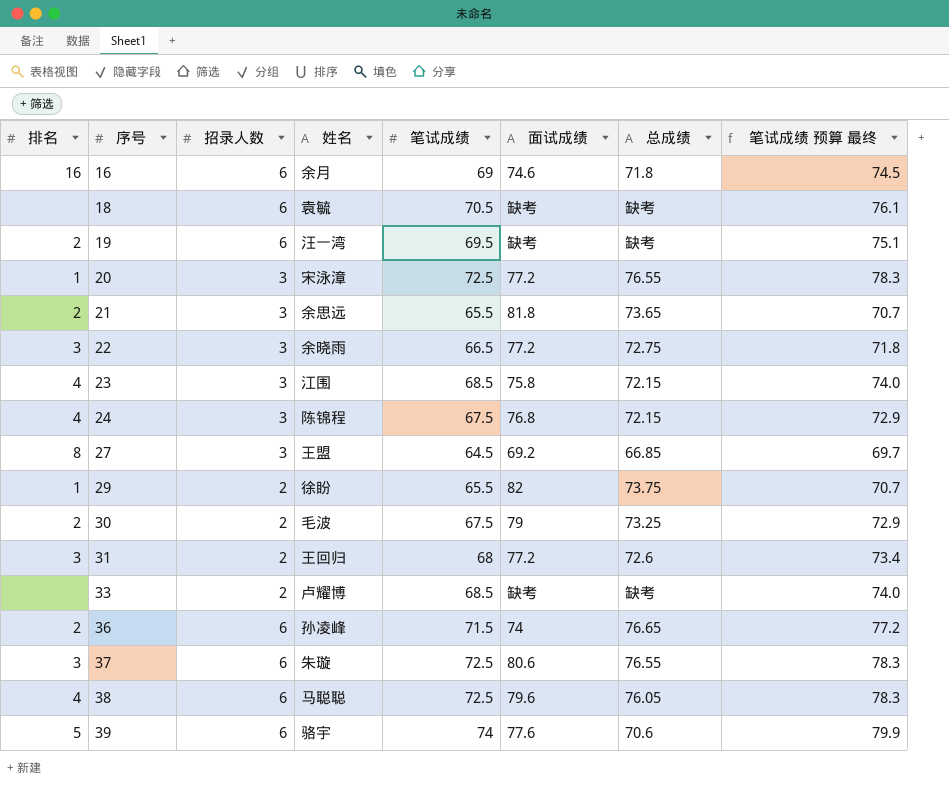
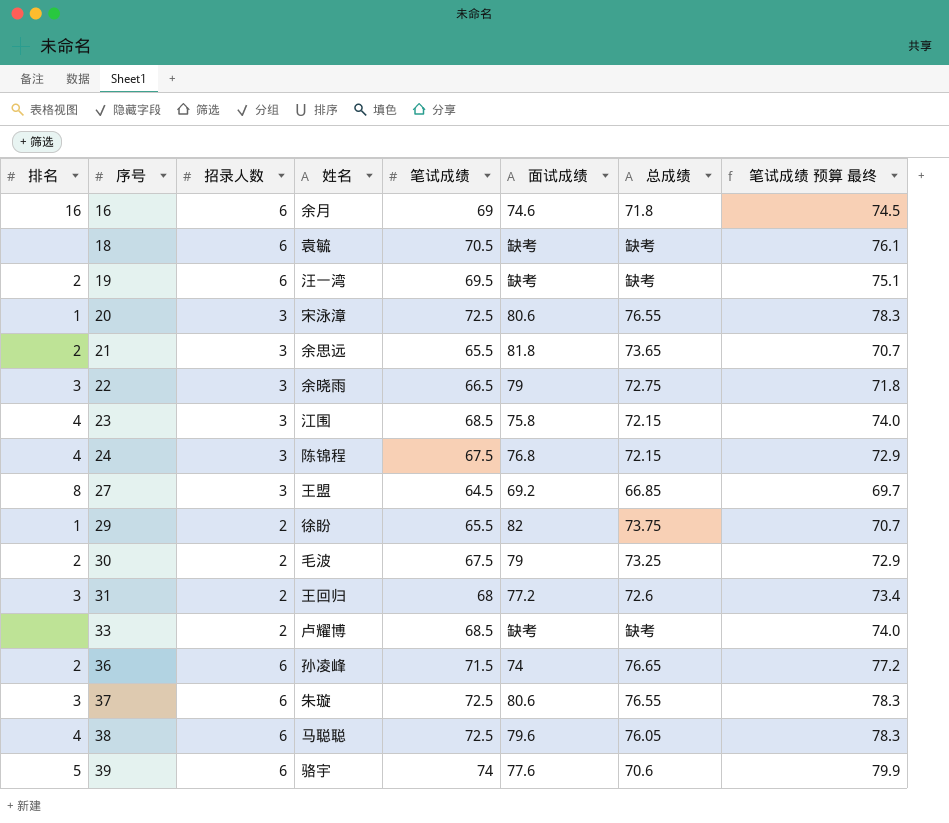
20 | 面试成绩: 77.2 -> 80.6
22 | 面试成绩: 77.2 -> 79

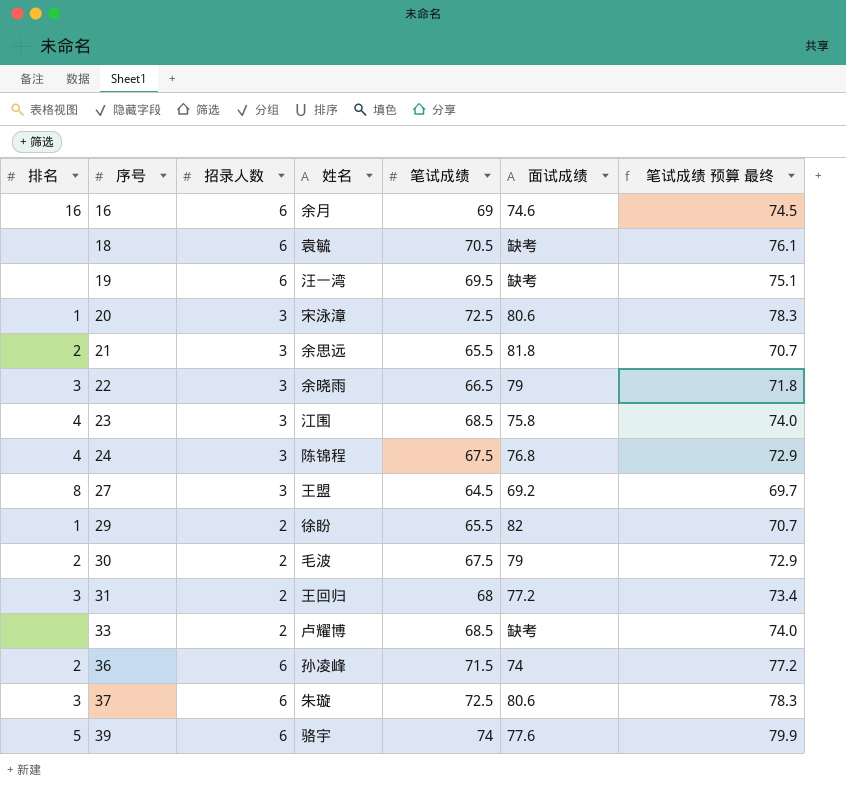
column 总成绩 | position: 7 -> none
row 38: 4 | 6 | 马聪聪 | 72.5 | 79.6 | 76.05 | 78.3 -> none
19 | 排名: 2 -> none

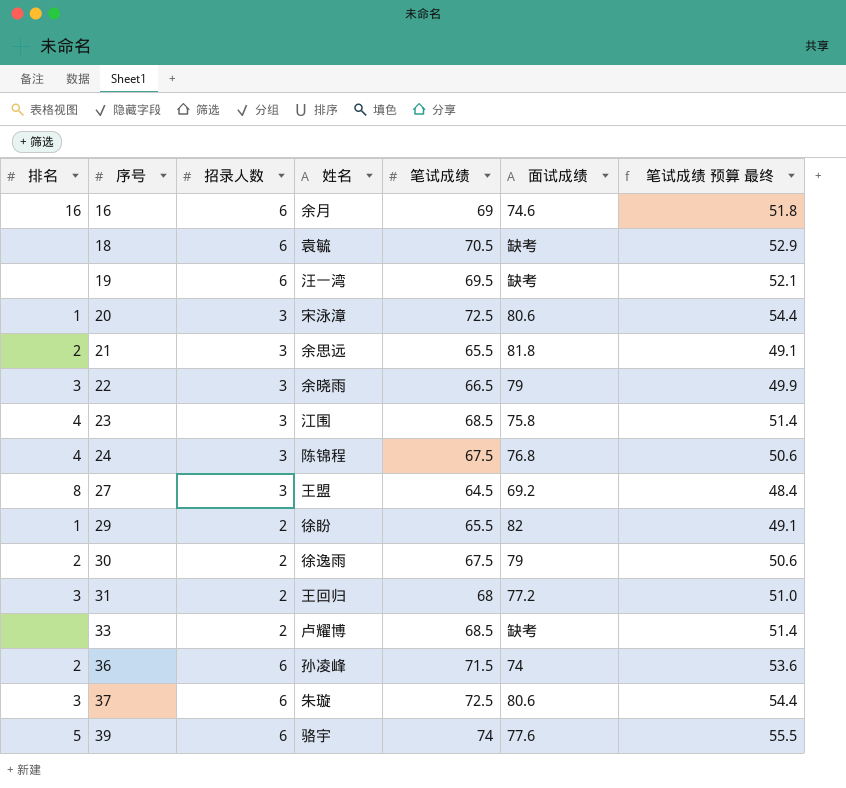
column 笔试成绩 预算 最终 | formula: [笔试成绩] * 1.08 -> [笔试成绩] * 0.75
30 | 姓名: 毛波 -> 徐逸雨

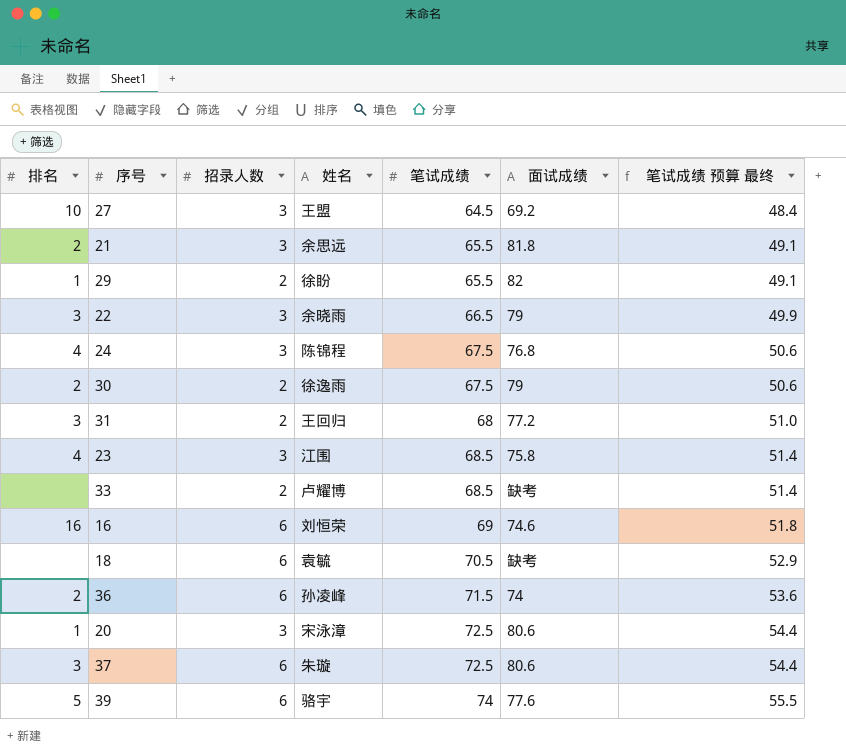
row order: 序号 ascending -> 笔试成绩 ascending
row 19: none | 6 | 汪一湾 | 69.5 | 缺考 | 52.1 -> none
27 | 排名: 8 -> 10
16 | 姓名: 余月 -> 刘恒荣

